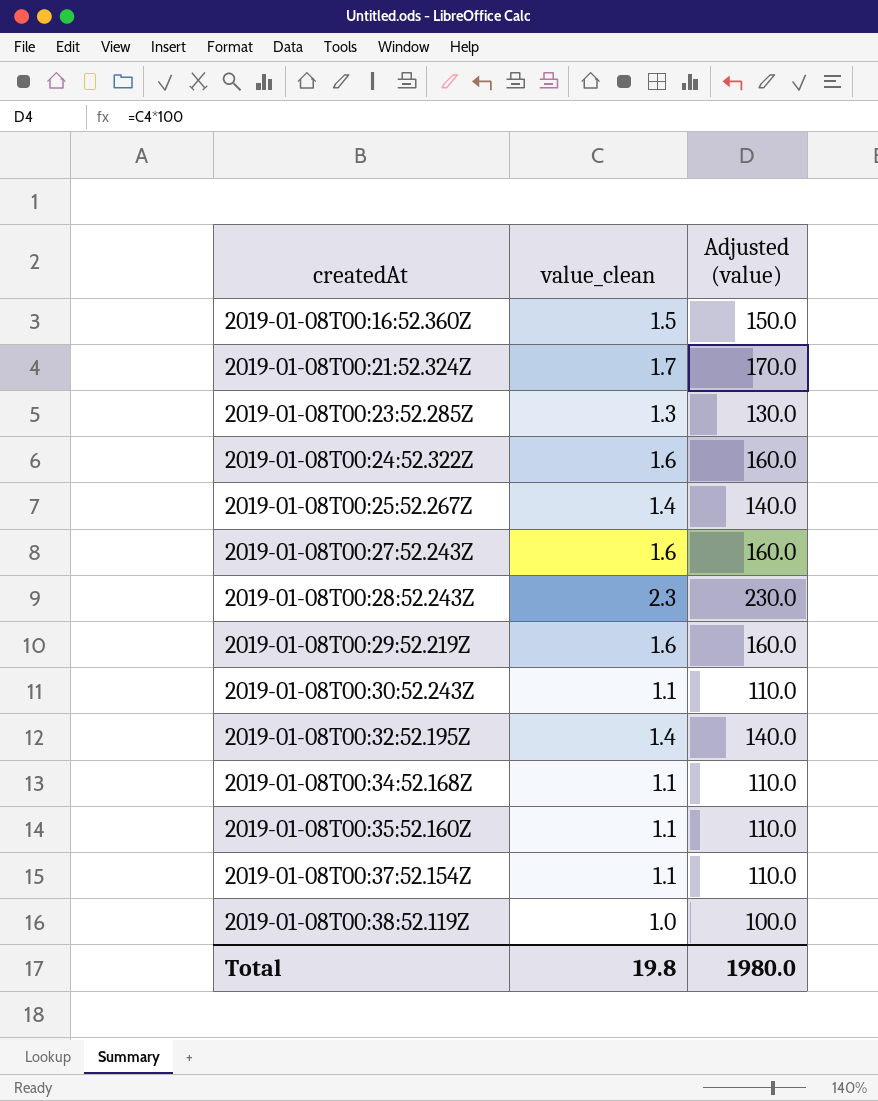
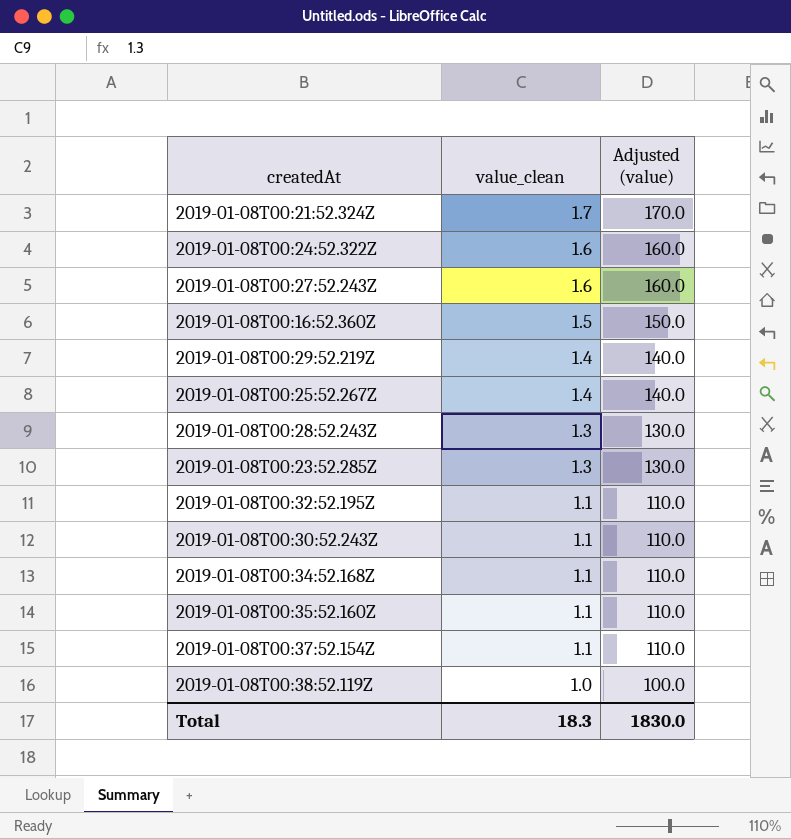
row order: createdAt ascending -> value_clean descending
2019-01-08T00:29:52.219Z | value_clean: 1.6 -> 1.4
2019-01-08T00:29:52.219Z | Adjusted (value): 160.0 -> 140.0
2019-01-08T00:28:52.243Z | value_clean: 2.3 -> 1.3
2019-01-08T00:28:52.243Z | Adjusted (value): 230.0 -> 130.0
2019-01-08T00:32:52.195Z | value_clean: 1.4 -> 1.1
2019-01-08T00:32:52.195Z | Adjusted (value): 140.0 -> 110.0
Total | value_clean: 19.8 -> 18.3
Total | Adjusted (value): 1980.0 -> 1830.0

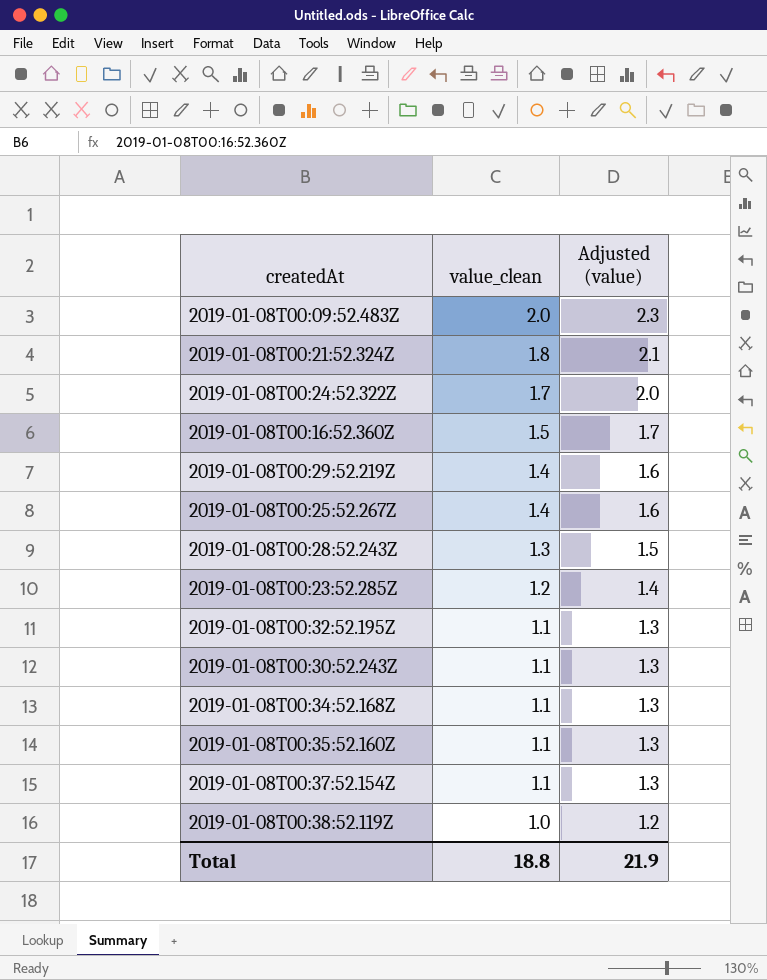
column Adjusted (value) | formula: [value_clean] * 100 -> [value_clean] * 1.15
row 2019-01-08T00:27:52.243Z: 1.6 | 160.0 -> none
row 2019-01-08T00:09:52.483Z: none -> 2.0 | 2.3
2019-01-08T00:21:52.324Z | value_clean: 1.7 -> 1.8
2019-01-08T00:24:52.322Z | value_clean: 1.6 -> 1.7
2019-01-08T00:23:52.285Z | value_clean: 1.3 -> 1.2
Total | value_clean: 18.3 -> 18.8
Total | Adjusted (value): 1830.0 -> 21.9

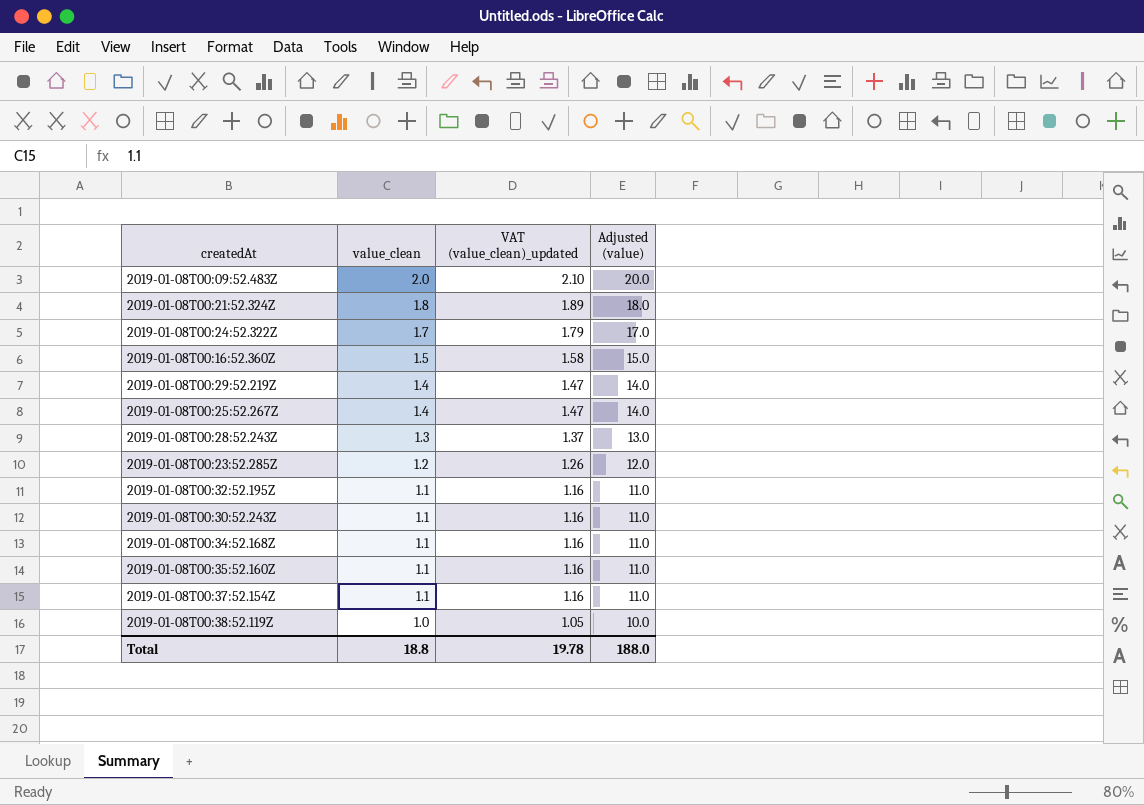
column VAT (value_clean)_updated | formula: none -> [value_clean] * 1.05
column Adjusted (value) | formula: [value_clean] * 1.15 -> [value_clean] * 10
Total | Adjusted (value): 21.9 -> 188.0

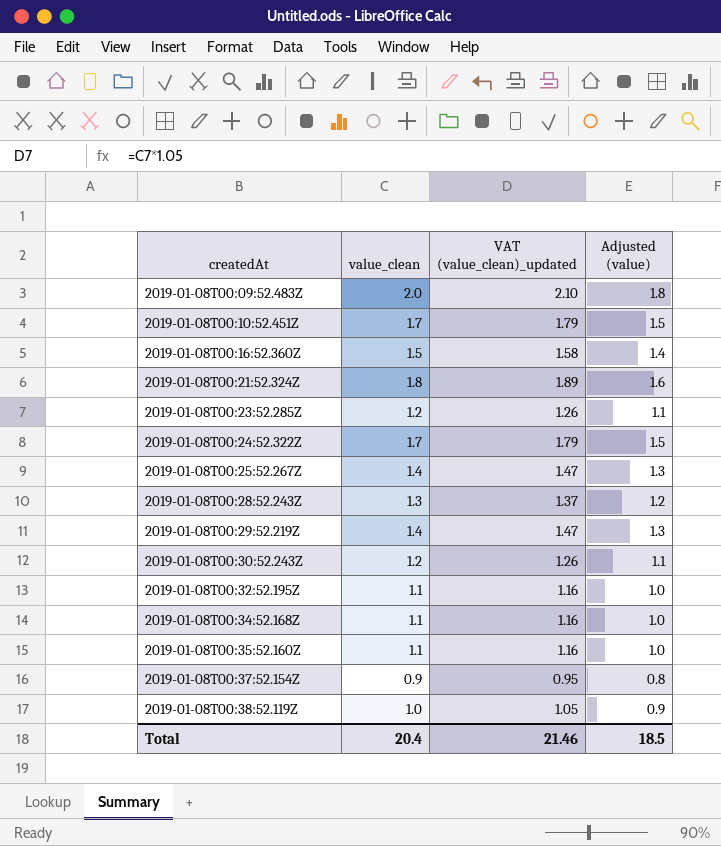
row order: value_clean descending -> createdAt ascending
column Adjusted (value) | formula: [value_clean] * 10 -> [value_clean] * 0.9
row 2019-01-08T00:10:52.451Z: none -> 1.7 | 1.79 | 1.5
2019-01-08T00:30:52.243Z | value_clean: 1.1 -> 1.2
2019-01-08T00:30:52.243Z | VAT (value_clean)_updated: 1.16 -> 1.26
2019-01-08T00:37:52.154Z | value_clean: 1.1 -> 0.9
2019-01-08T00:37:52.154Z | VAT (value_clean)_updated: 1.16 -> 0.95
Total | value_clean: 18.8 -> 20.4
Total | VAT (value_clean)_updated: 19.78 -> 21.46
Total | Adjusted (value): 188.0 -> 18.5

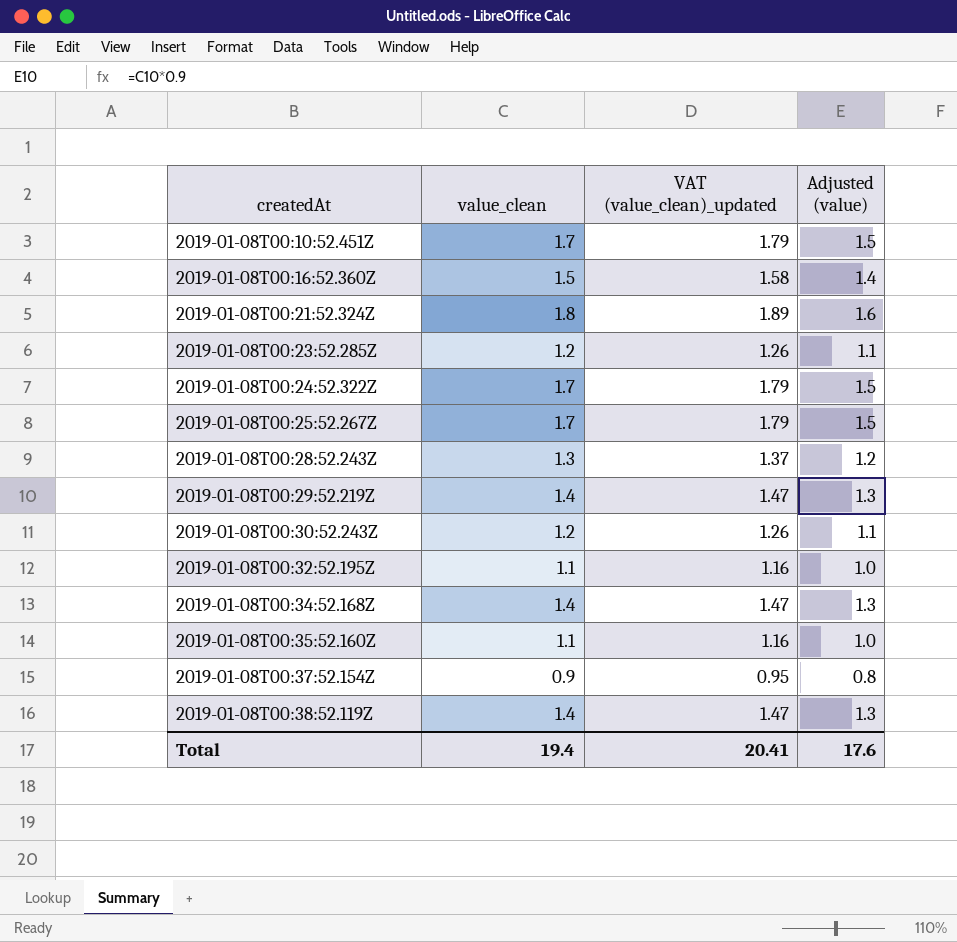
row 2019-01-08T00:09:52.483Z: 2.0 | 2.10 | 1.8 -> none
2019-01-08T00:25:52.267Z | value_clean: 1.4 -> 1.7
2019-01-08T00:25:52.267Z | VAT (value_clean)_updated: 1.47 -> 1.79
2019-01-08T00:25:52.267Z | Adjusted (value): 1.3 -> 1.5
2019-01-08T00:34:52.168Z | value_clean: 1.1 -> 1.4
2019-01-08T00:34:52.168Z | VAT (value_clean)_updated: 1.16 -> 1.47
2019-01-08T00:34:52.168Z | Adjusted (value): 1.0 -> 1.3
2019-01-08T00:38:52.119Z | value_clean: 1.0 -> 1.4
2019-01-08T00:38:52.119Z | VAT (value_clean)_updated: 1.05 -> 1.47
2019-01-08T00:38:52.119Z | Adjusted (value): 0.9 -> 1.3
Total | value_clean: 20.4 -> 19.4
Total | VAT (value_clean)_updated: 21.46 -> 20.41
Total | Adjusted (value): 18.5 -> 17.6

